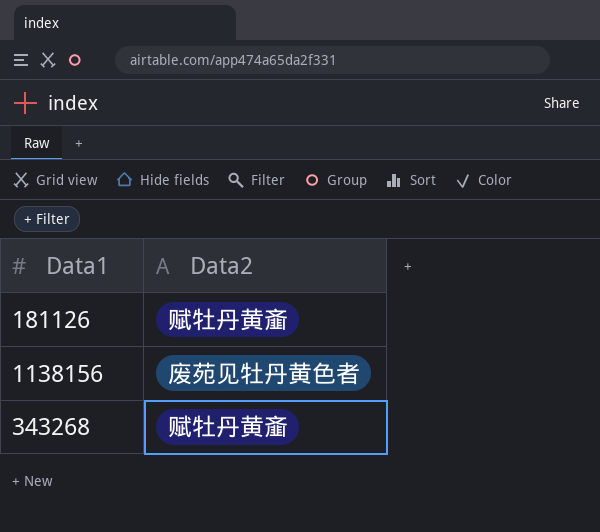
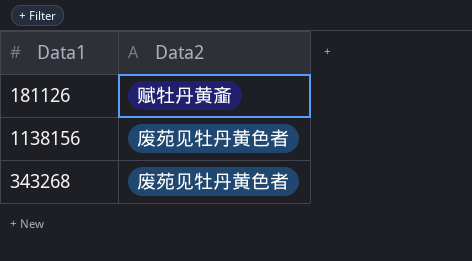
343268 | Data2: 赋牡丹黄齑 -> 废苑见牡丹黄色者

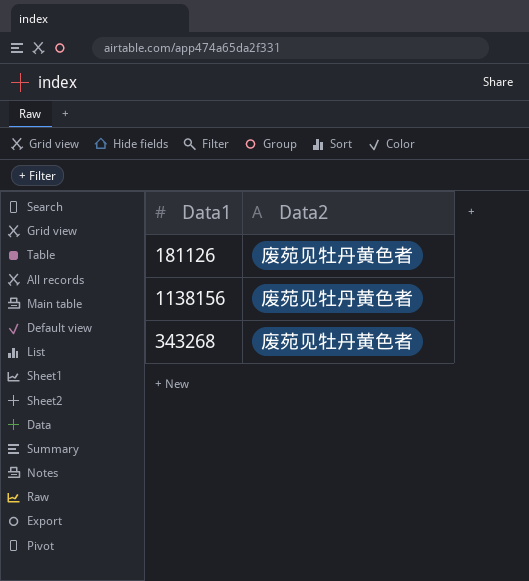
181126 | Data2: 赋牡丹黄齑 -> 废苑见牡丹黄色者

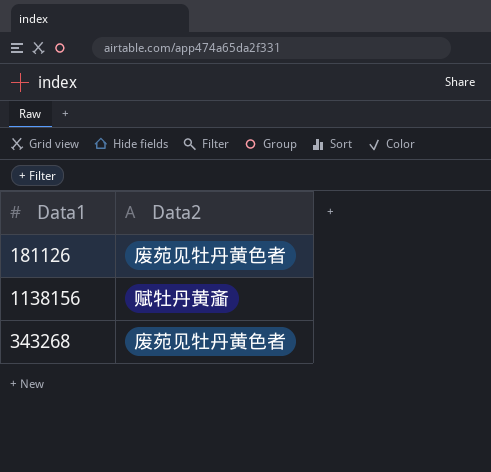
1138156 | Data2: 废苑见牡丹黄色者 -> 赋牡丹黄齑

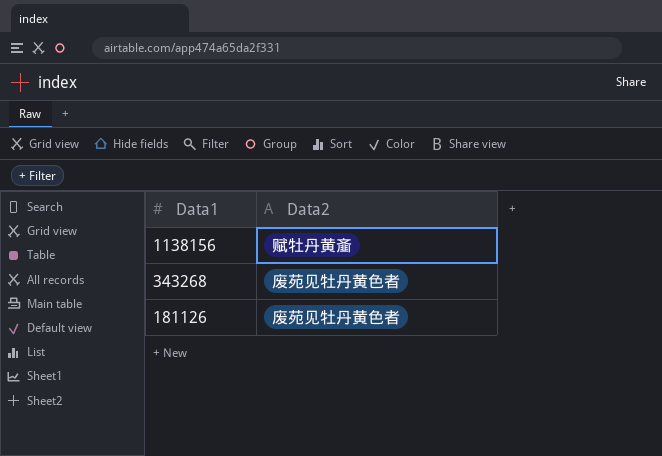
row order: none -> Data1 descending

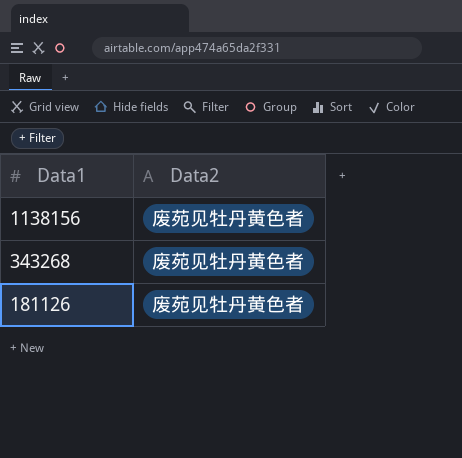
1138156 | Data2: 赋牡丹黄齑 -> 废苑见牡丹黄色者

